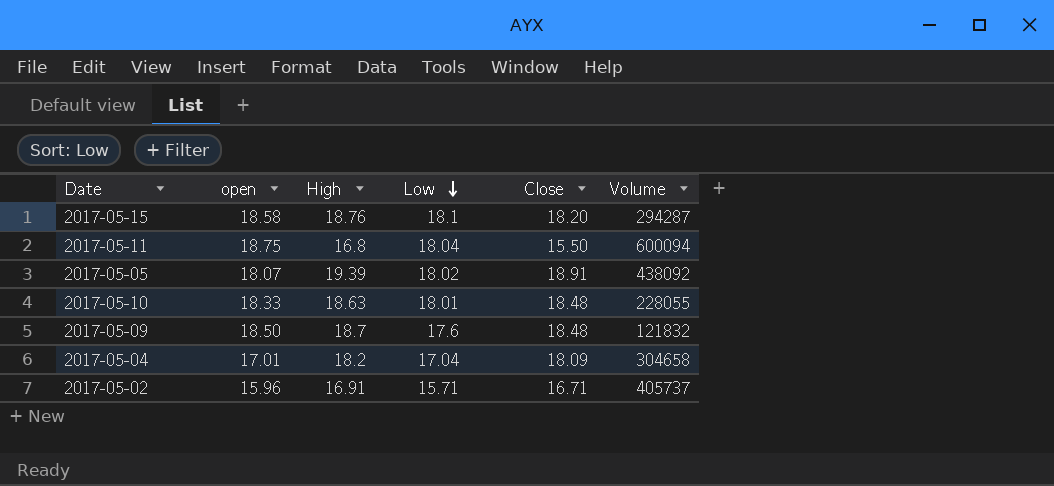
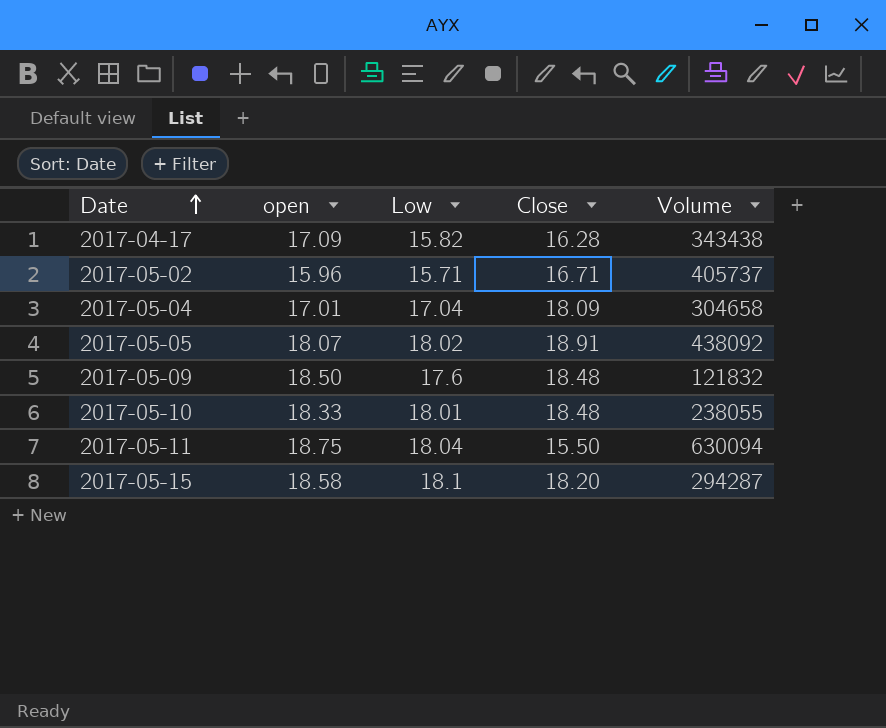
row order: Low descending -> Date ascending
column High | position: 3 -> none
row 2017-04-17: none -> 17.09 | 15.82 | 16.28 | 343438
2017-05-10 | Volume: 228055 -> 238055
2017-05-11 | Volume: 600094 -> 630094

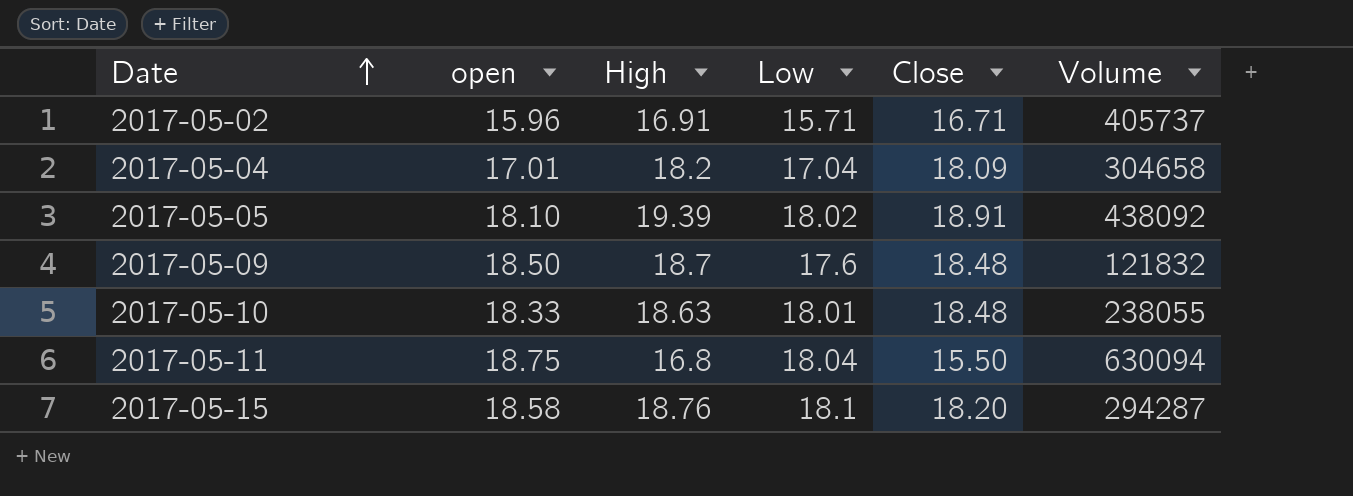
column High | position: none -> 3
row 2017-04-17: 17.09 | 15.82 | 16.28 | 343438 -> none
2017-05-05 | open: 18.07 -> 18.10

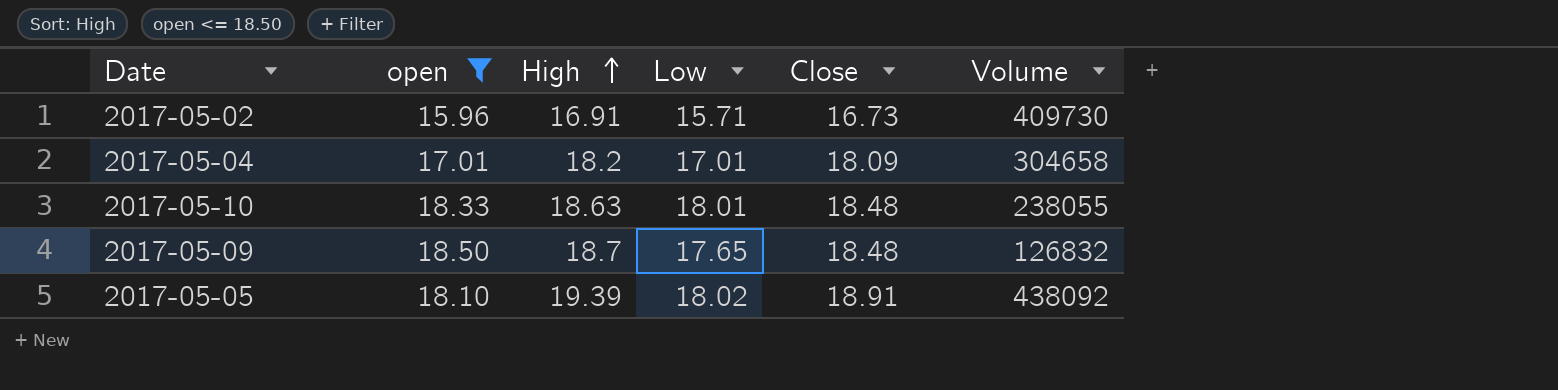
filter: none -> open <= 18.50
row order: Date ascending -> High ascending
2017-05-02 | Close: 16.71 -> 16.73
2017-05-02 | Volume: 405737 -> 409730
2017-05-04 | Low: 17.04 -> 17.01
2017-05-09 | Low: 17.6 -> 17.65
2017-05-09 | Volume: 121832 -> 126832

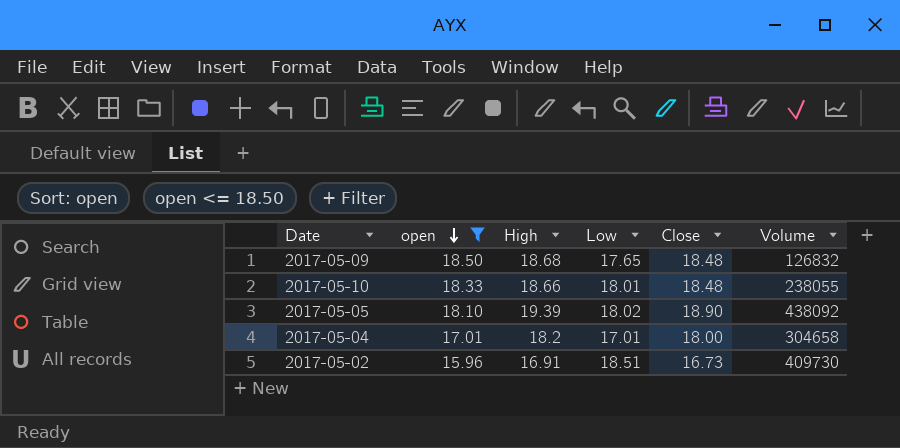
row order: High ascending -> open descending
2017-05-09 | High: 18.7 -> 18.68
2017-05-10 | High: 18.63 -> 18.66
2017-05-05 | Close: 18.91 -> 18.90
2017-05-04 | Close: 18.09 -> 18.00
2017-05-02 | Low: 15.71 -> 18.51

